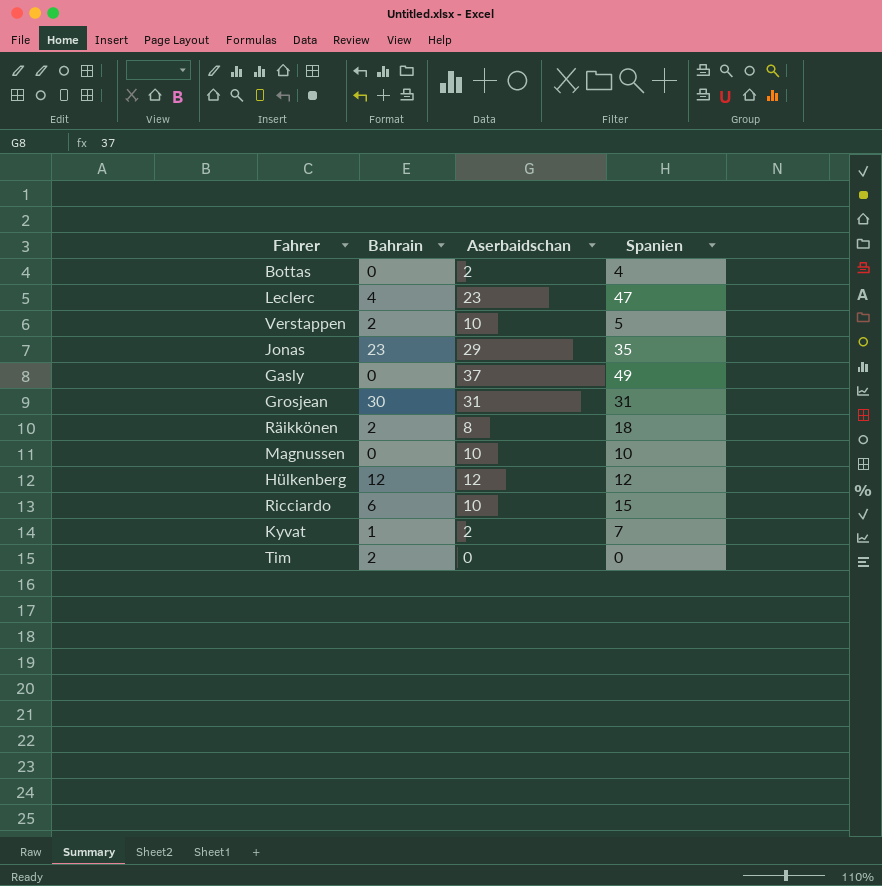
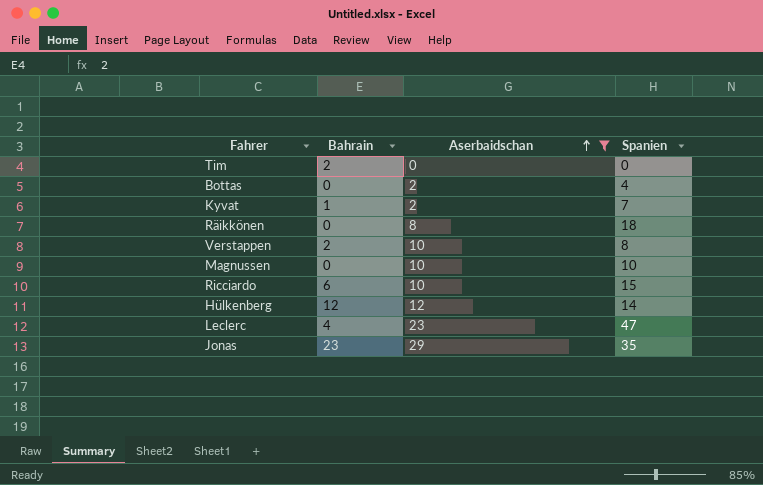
filter: none -> Aserbaidschan <= 29
row order: none -> Aserbaidschan ascending
Räikkönen | Bahrain: 2 -> 0
Verstappen | Spanien: 5 -> 8
Hülkenberg | Spanien: 12 -> 14

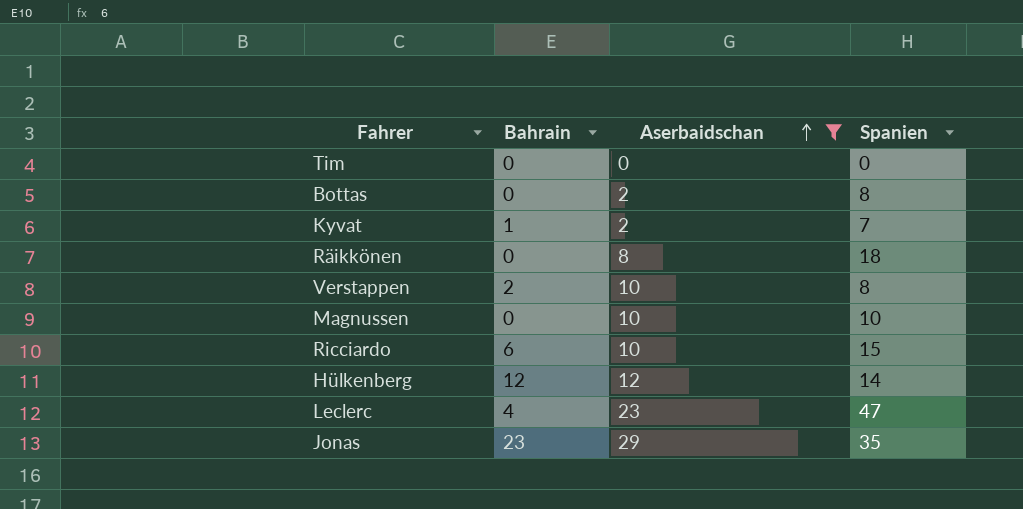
Tim | Bahrain: 2 -> 0
Bottas | Spanien: 4 -> 8

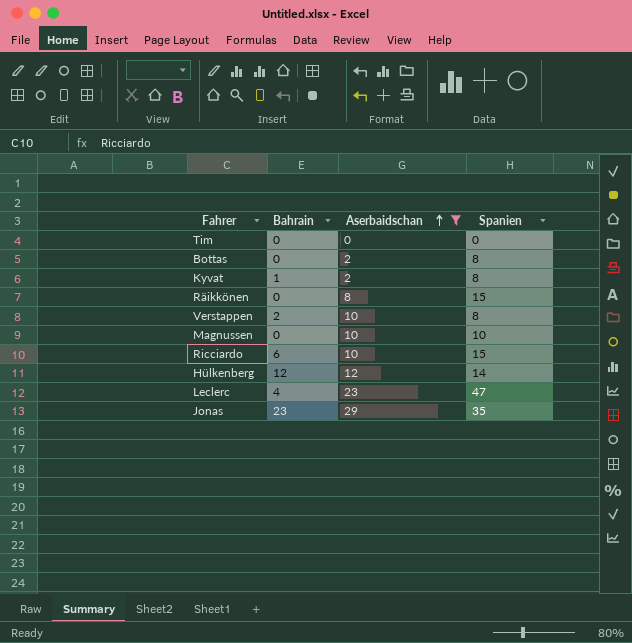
Kyvat | Spanien: 7 -> 8
Räikkönen | Spanien: 18 -> 15

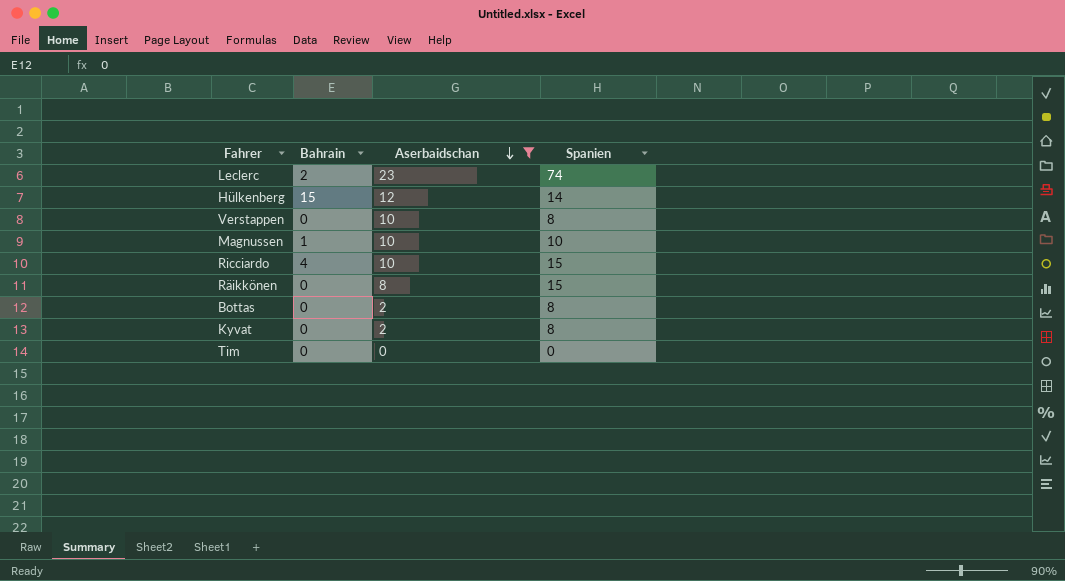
row order: Aserbaidschan ascending -> Aserbaidschan descending
row Jonas: 23 | 29 | 35 -> none
Leclerc | Bahrain: 4 -> 2
Leclerc | Spanien: 47 -> 74
Hülkenberg | Bahrain: 12 -> 15
Verstappen | Bahrain: 2 -> 0
Magnussen | Bahrain: 0 -> 1
Ricciardo | Bahrain: 6 -> 4
Kyvat | Bahrain: 1 -> 0

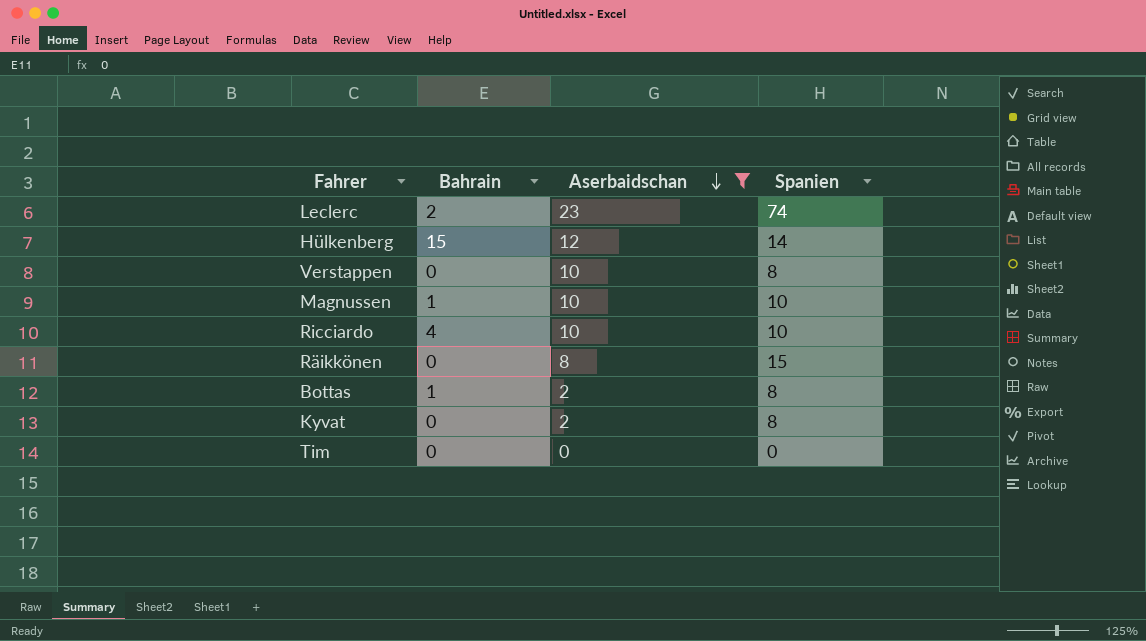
Ricciardo | Spanien: 15 -> 10
Bottas | Bahrain: 0 -> 1

